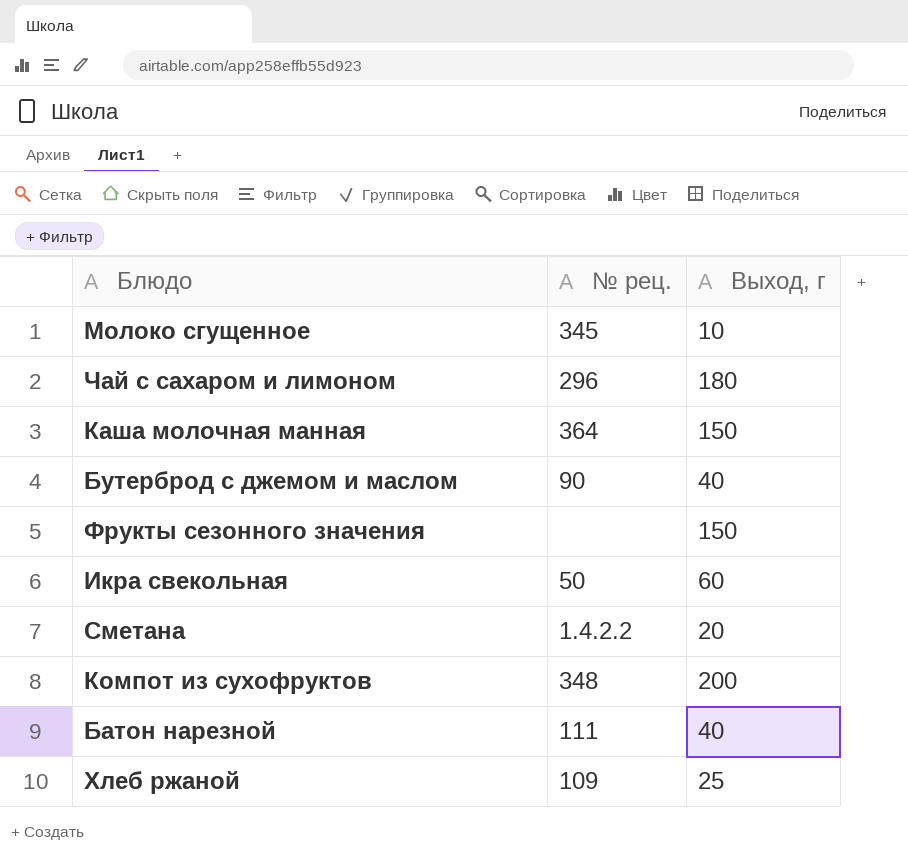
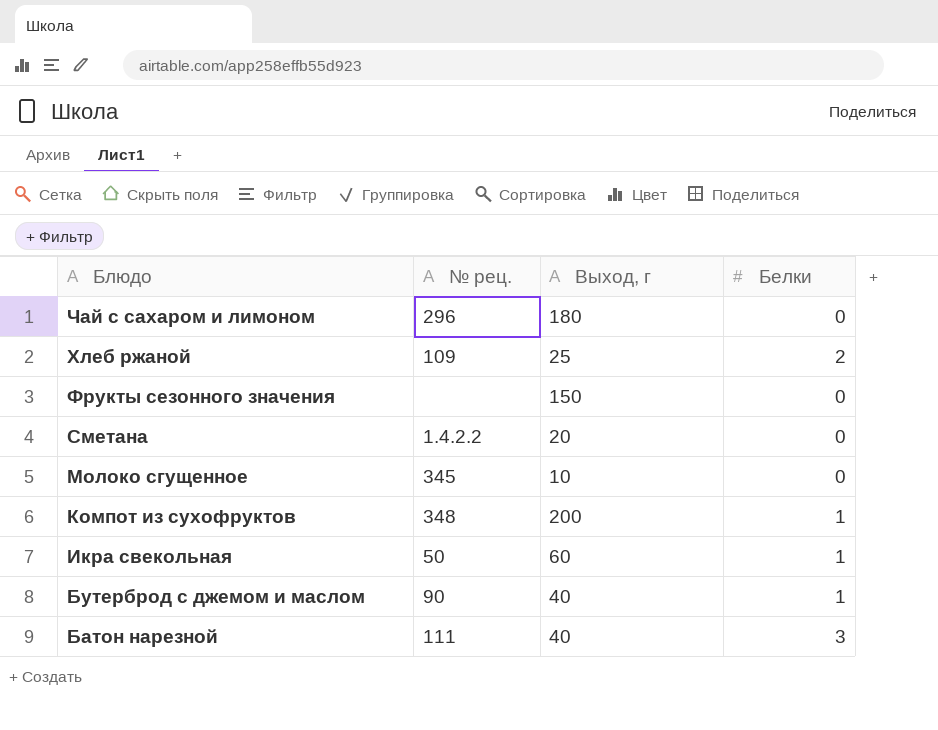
row order: none -> Блюдо descending
column Белки | position: none -> 4
row Каша молочная манная: 364 | 150 -> none

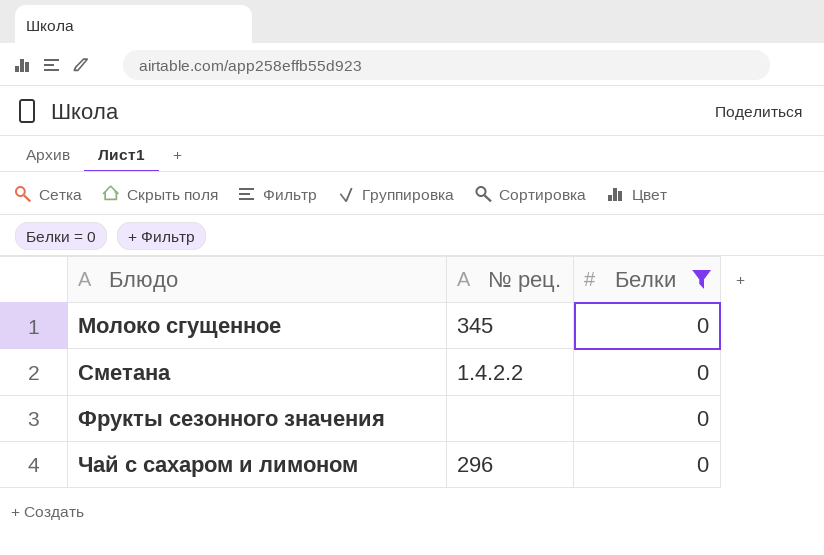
filter: none -> Белки = 0
row order: Блюдо descending -> Блюдо ascending
column Выход, г | position: 3 -> none

